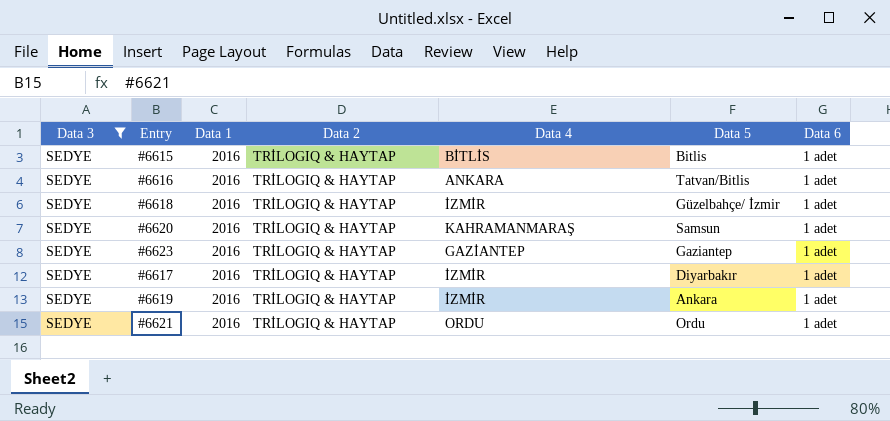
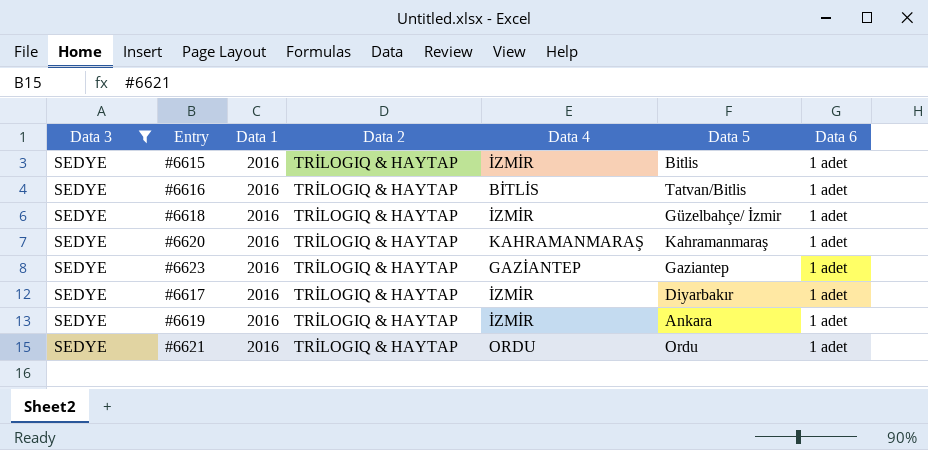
#6615 | Data 4: BİTLİS -> İZMİR
#6616 | Data 4: ANKARA -> BİTLİS
#6620 | Data 5: Samsun -> Kahramanmaraş

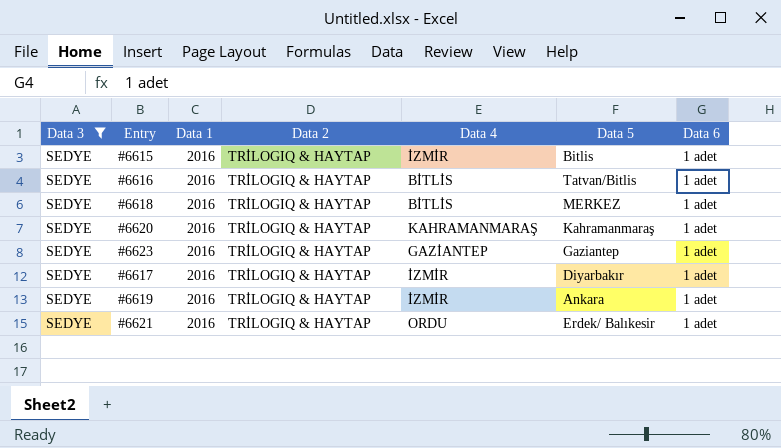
#6618 | Data 4: İZMİR -> BİTLİS
#6618 | Data 5: Güzelbahçe/ İzmir -> MERKEZ
#6621 | Data 5: Ordu -> Erdek/ Balıkesir

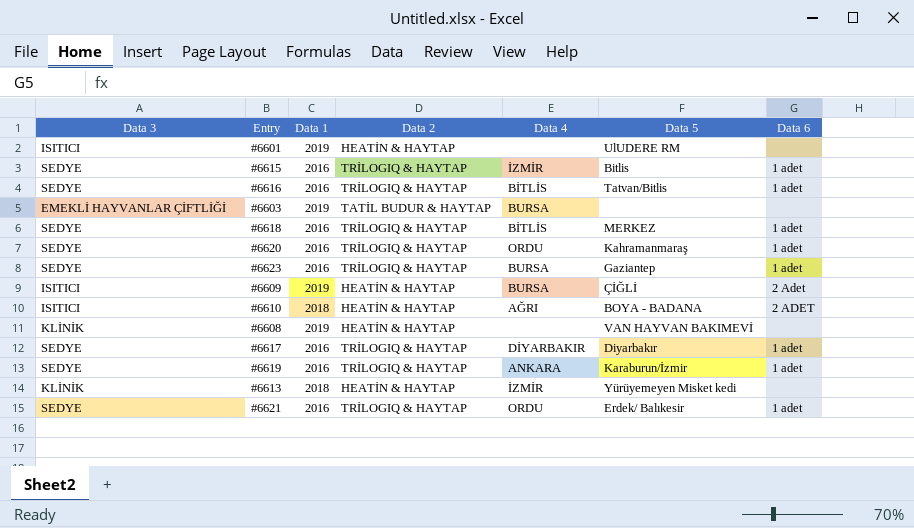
filter: Data 3 = SEDYE -> none
#6620 | Data 4: KAHRAMANMARAŞ -> ORDU
#6623 | Data 4: GAZİANTEP -> BURSA
#6617 | Data 4: İZMİR -> DİYARBAKIR
#6619 | Data 4: İZMİR -> ANKARA
#6619 | Data 5: Ankara -> Karaburun/İzmir

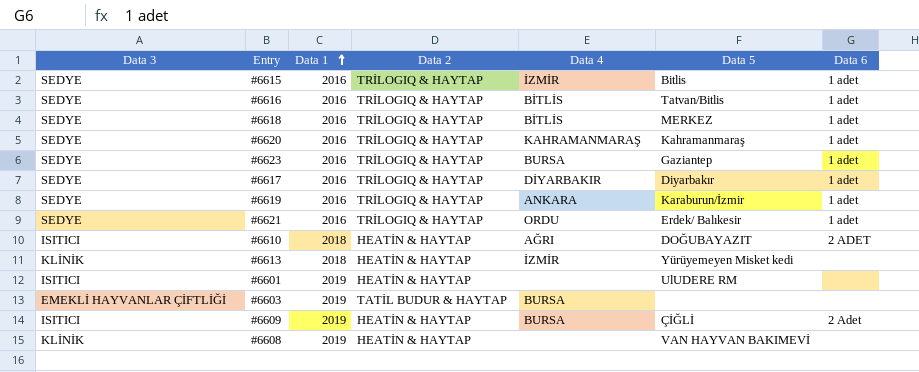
row order: none -> Data 1 ascending
#6620 | Data 4: ORDU -> KAHRAMANMARAŞ
#6610 | Data 5: BOYA - BADANA -> DOĞUBAYAZIT

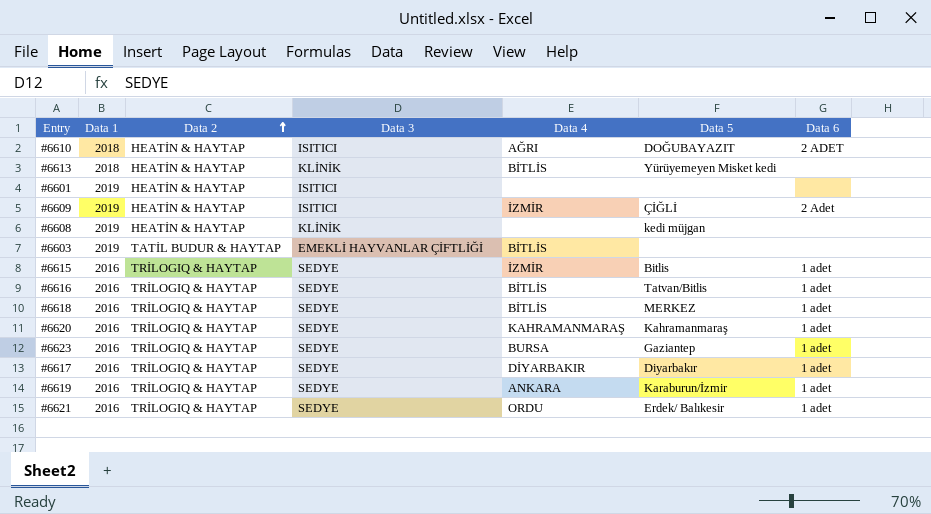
row order: Data 1 ascending -> Data 2 ascending
column Data 3 | position: 1 -> 4
#6613 | Data 4: İZMİR -> BİTLİS
#6601 | Data 5: UlUDERE RM -> none
#6609 | Data 4: BURSA -> İZMİR
#6608 | Data 5: VAN HAYVAN BAKIMEVİ -> kedi müjgan
#6603 | Data 4: BURSA -> BİTLİS

